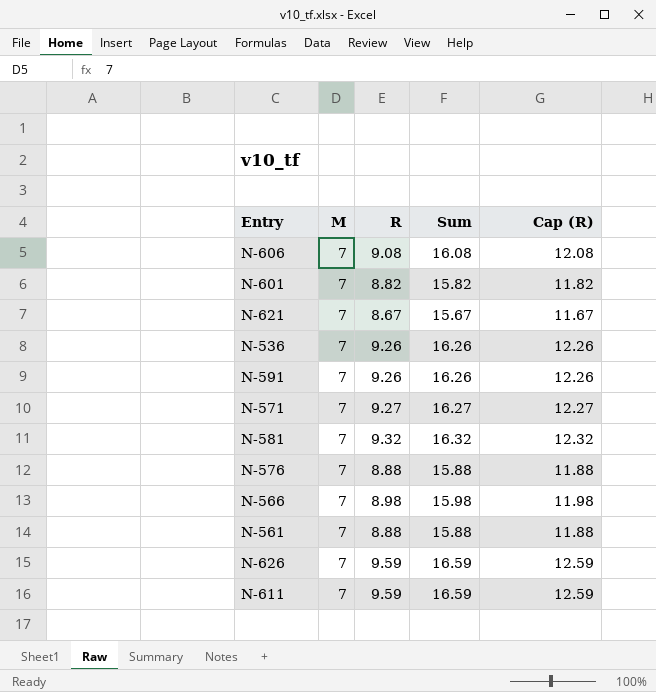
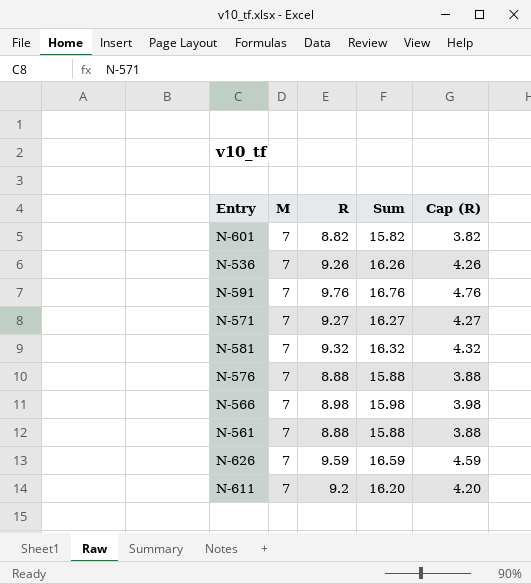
column Cap (R) | formula: [R] + 3 -> [R] - 5
row N-606: 7 | 9.08 | 16.08 | 12.08 -> none
row N-621: 7 | 8.67 | 15.67 | 11.67 -> none
N-591 | R: 9.26 -> 9.76
N-591 | Sum: 16.26 -> 16.76
N-611 | R: 9.59 -> 9.2
N-611 | Sum: 16.59 -> 16.20

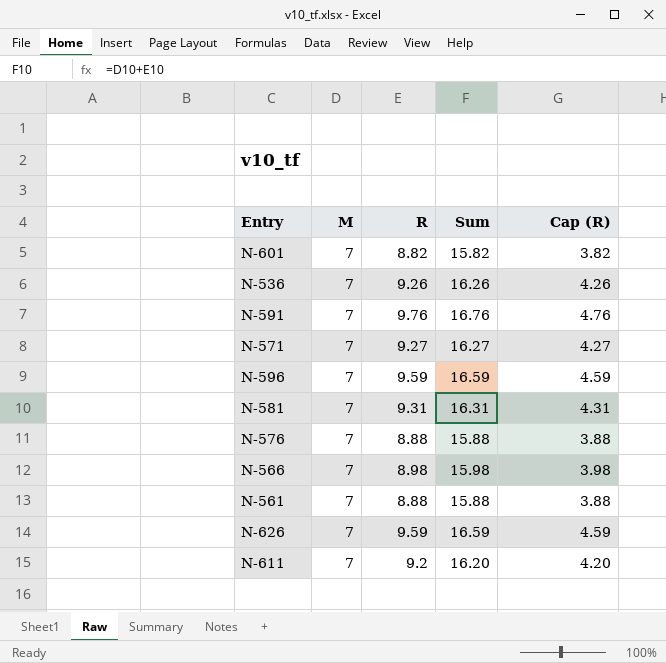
row N-596: none -> 7 | 9.59 | 16.59 | 4.59
N-581 | R: 9.32 -> 9.31
N-581 | Sum: 16.32 -> 16.31
N-581 | Cap (R): 4.32 -> 4.31

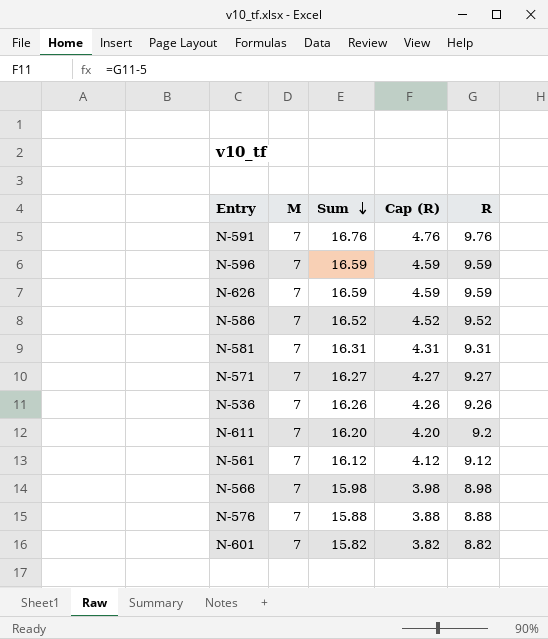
row order: none -> Sum descending
column R | position: 3 -> 5
row N-586: none -> 7 | 16.52 | 4.52 | 9.52
N-561 | Sum: 15.88 -> 16.12
N-561 | Cap (R): 3.88 -> 4.12
N-561 | R: 8.88 -> 9.12

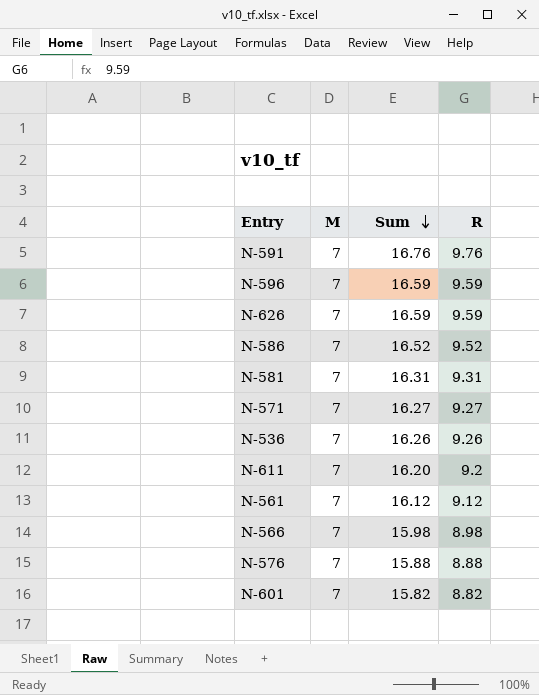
column Cap (R) | formula: [R] - 5 -> none

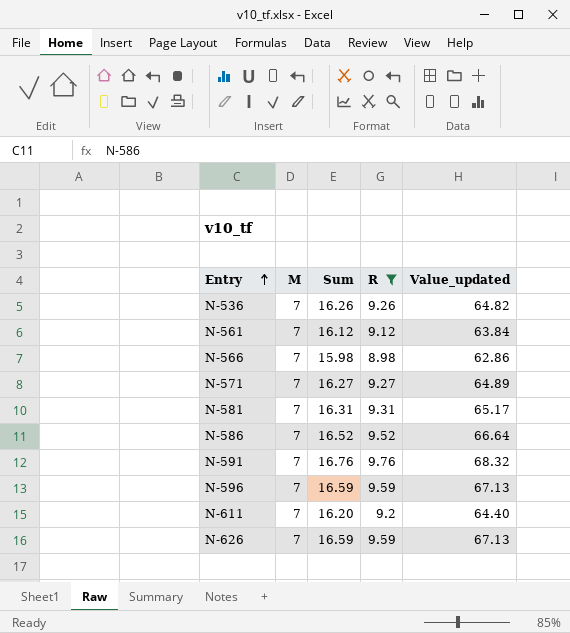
filter: none -> R >= 8.98
row order: Sum descending -> Entry ascending
column Value_updated | formula: none -> [M] * [R]

